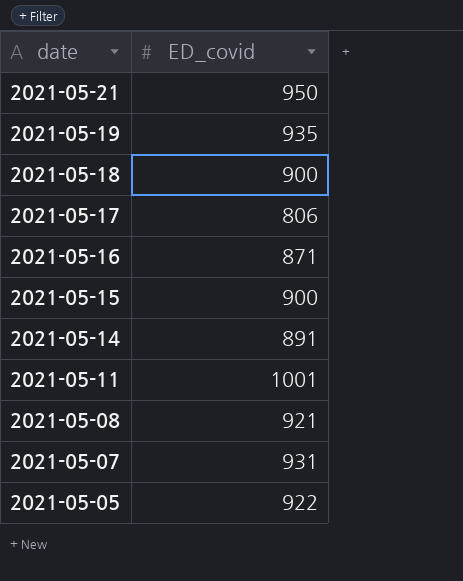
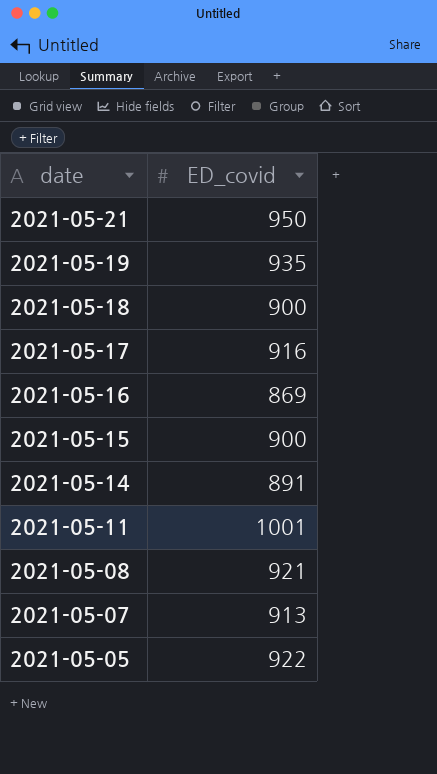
2021-05-17 | ED_covid: 806 -> 916
2021-05-16 | ED_covid: 871 -> 869
2021-05-07 | ED_covid: 931 -> 913

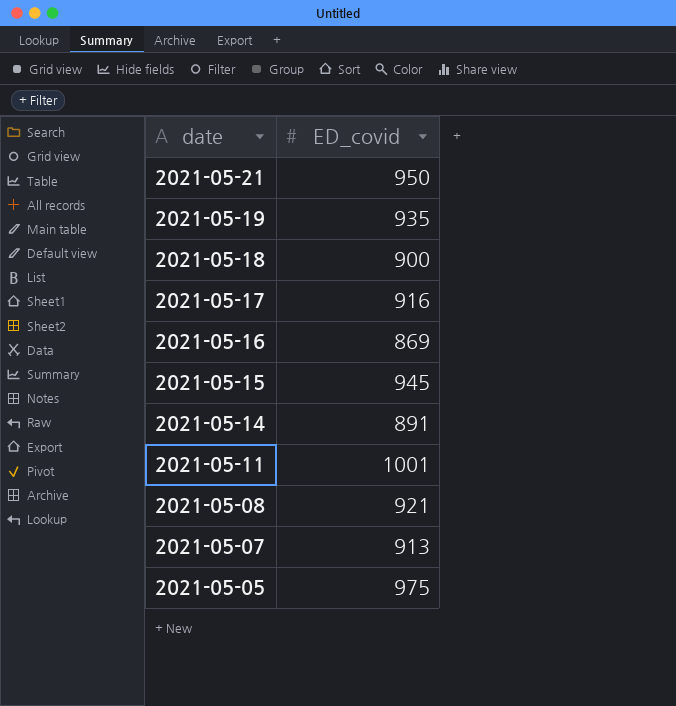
2021-05-15 | ED_covid: 900 -> 945
2021-05-05 | ED_covid: 922 -> 975

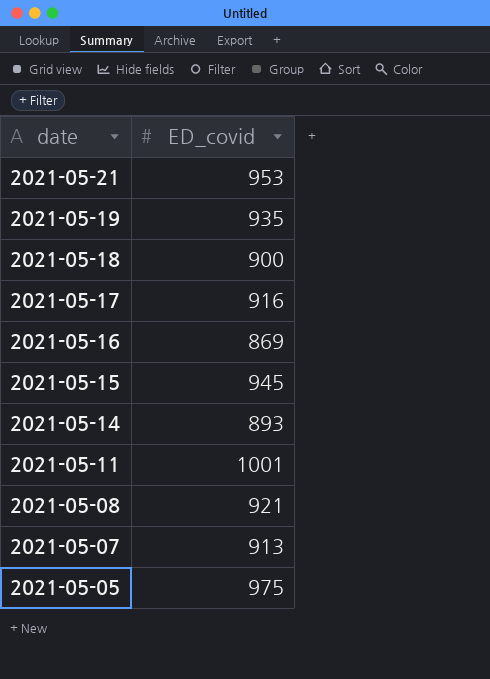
2021-05-21 | ED_covid: 950 -> 953
2021-05-14 | ED_covid: 891 -> 893

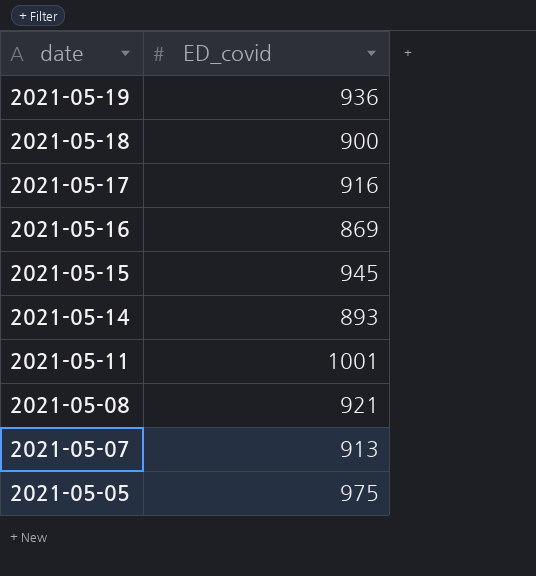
row 2021-05-21: 953 -> none
2021-05-19 | ED_covid: 935 -> 936

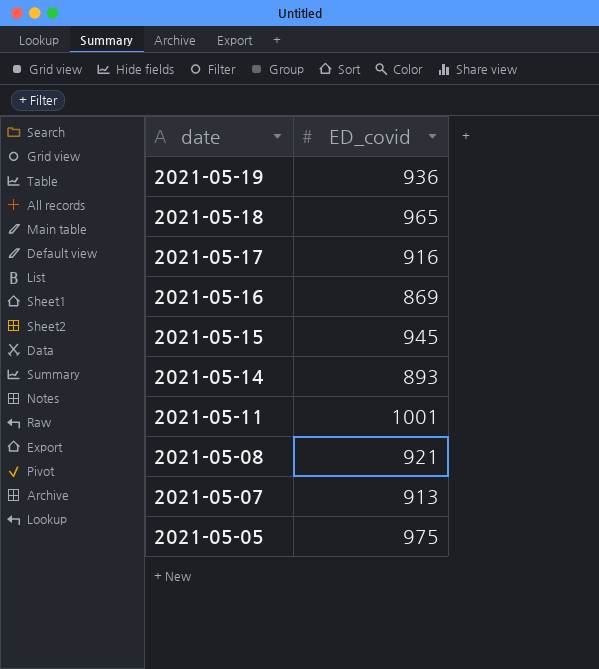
2021-05-18 | ED_covid: 900 -> 965

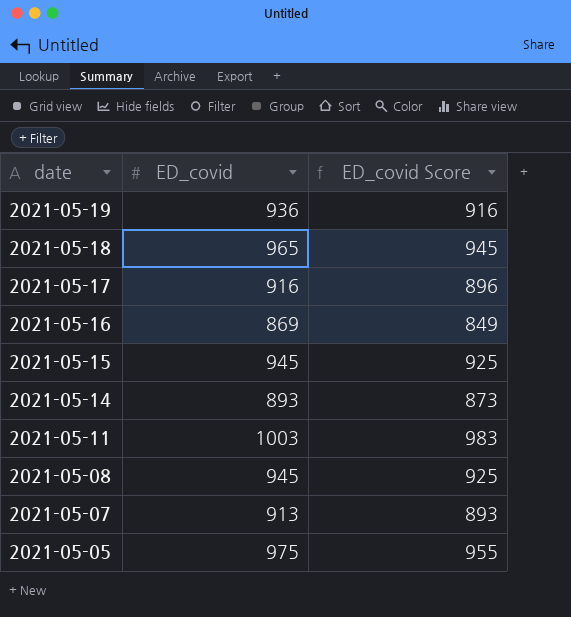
column ED_covid Score | formula: none -> [ED_covid] - 20
2021-05-11 | ED_covid: 1001 -> 1003
2021-05-08 | ED_covid: 921 -> 945

